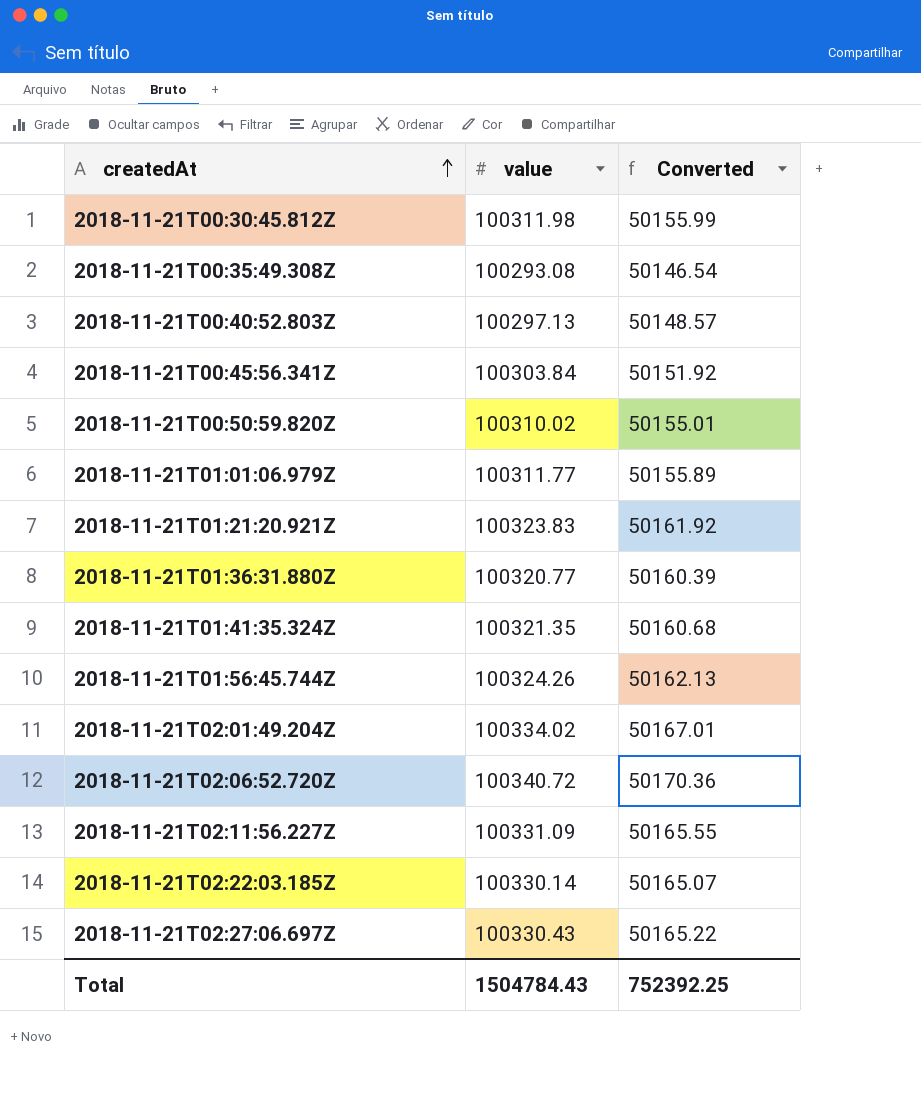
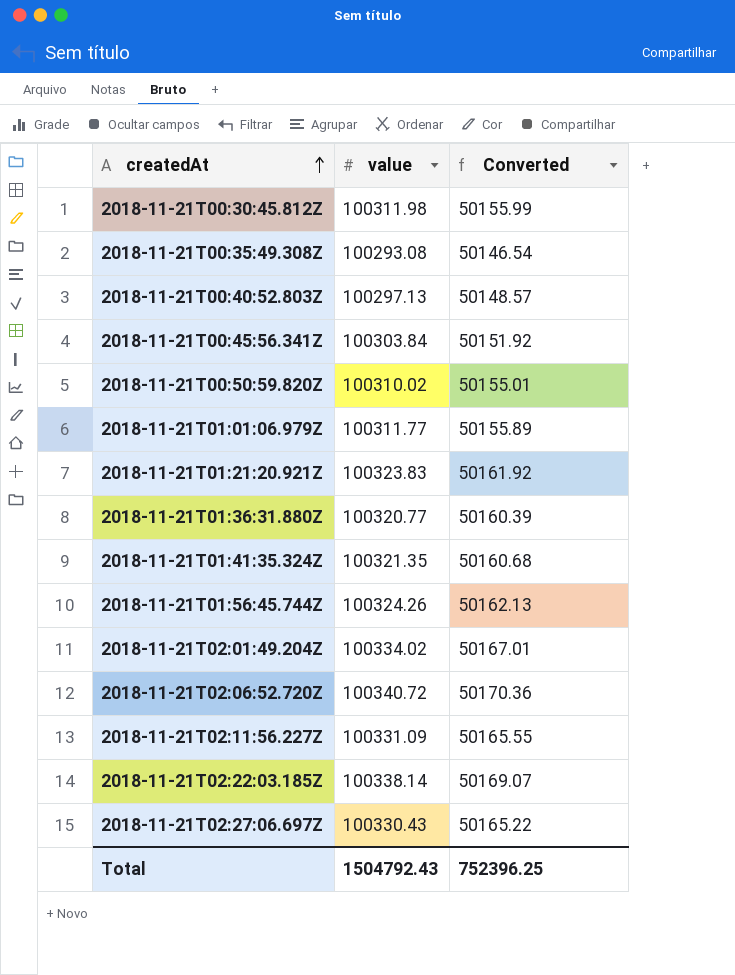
2018-11-21T02:22:03.185Z | value: 100330.14 -> 100338.14
2018-11-21T02:22:03.185Z | Converted: 50165.07 -> 50169.07
Total | value: 1504784.43 -> 1504792.43
Total | Converted: 752392.25 -> 752396.25

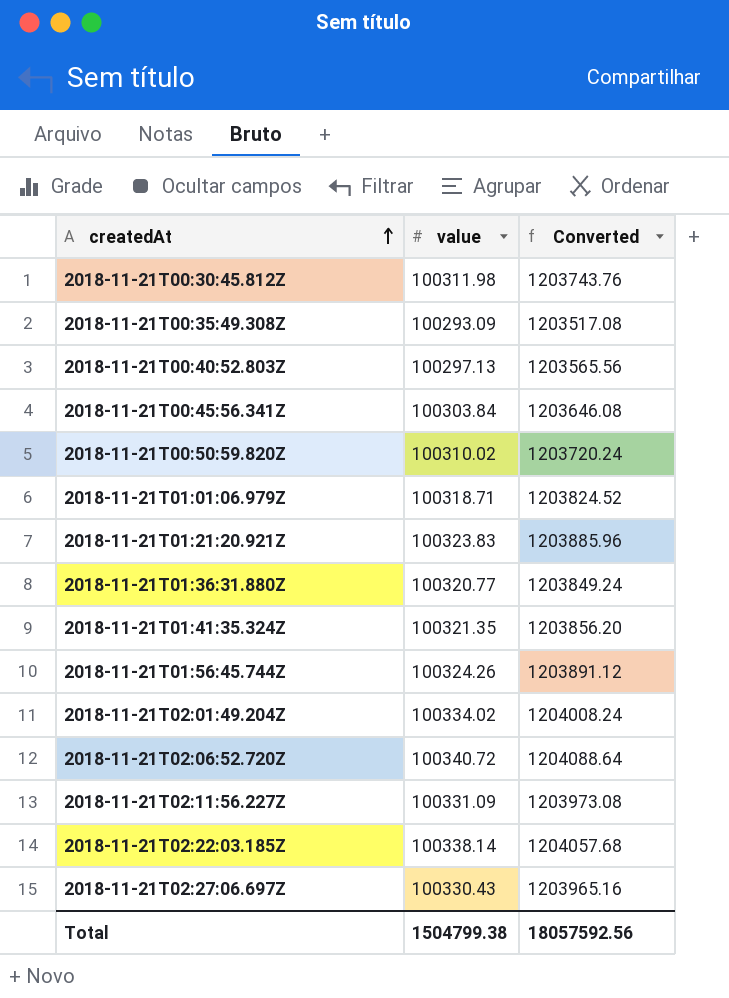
column Converted | formula: [value] * 0.5 -> [value] * 12
2018-11-21T00:35:49.308Z | value: 100293.08 -> 100293.09
2018-11-21T01:01:06.979Z | value: 100311.77 -> 100318.71
Total | value: 1504792.43 -> 1504799.38
Total | Converted: 752396.25 -> 18057592.56

